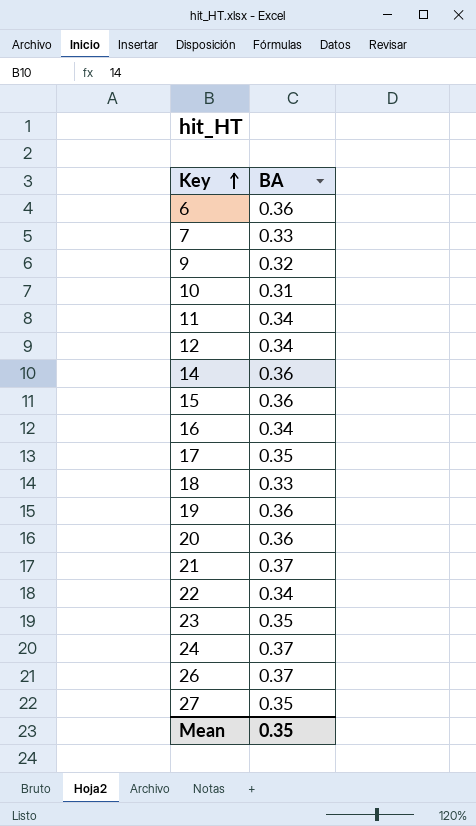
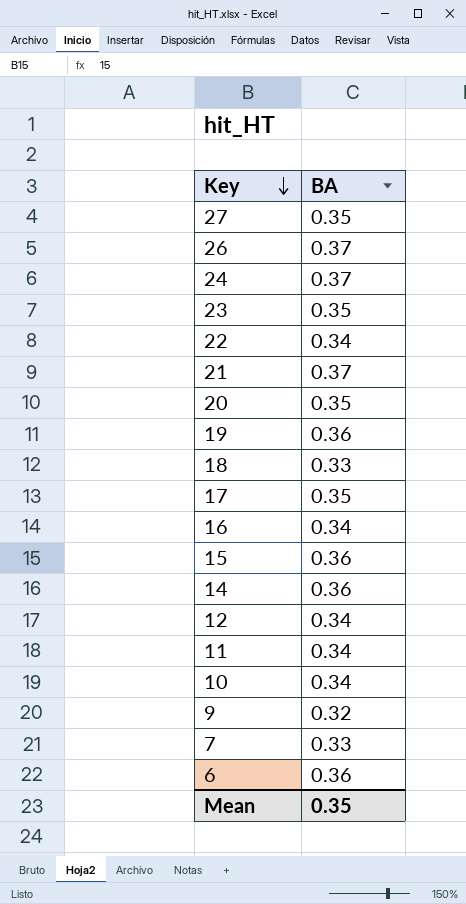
row order: Key ascending -> Key descending
20 | BA: 0.36 -> 0.35
10 | BA: 0.31 -> 0.34

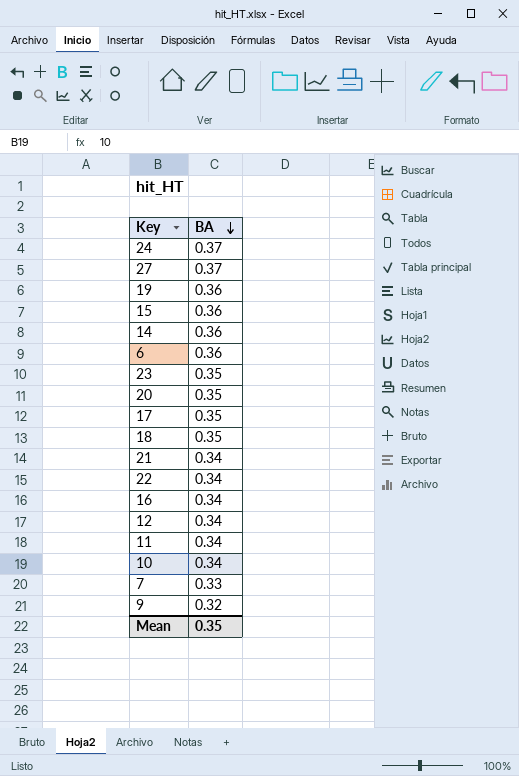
row order: Key descending -> BA descending
row 26: 0.37 -> none
27 | BA: 0.35 -> 0.37
18 | BA: 0.33 -> 0.35
21 | BA: 0.37 -> 0.34

